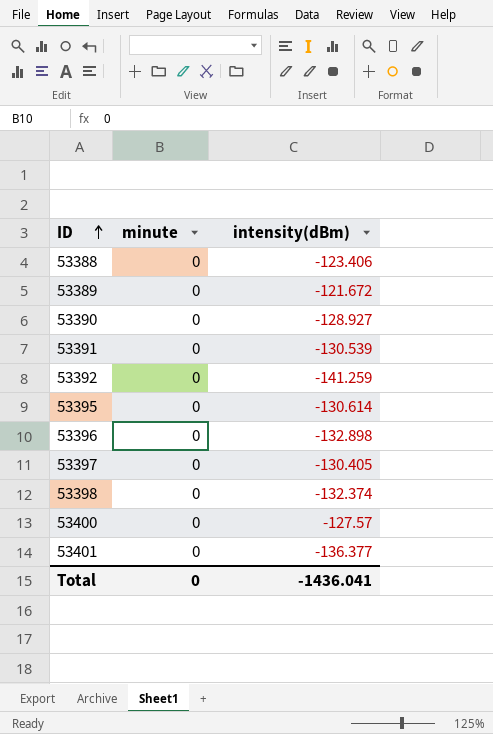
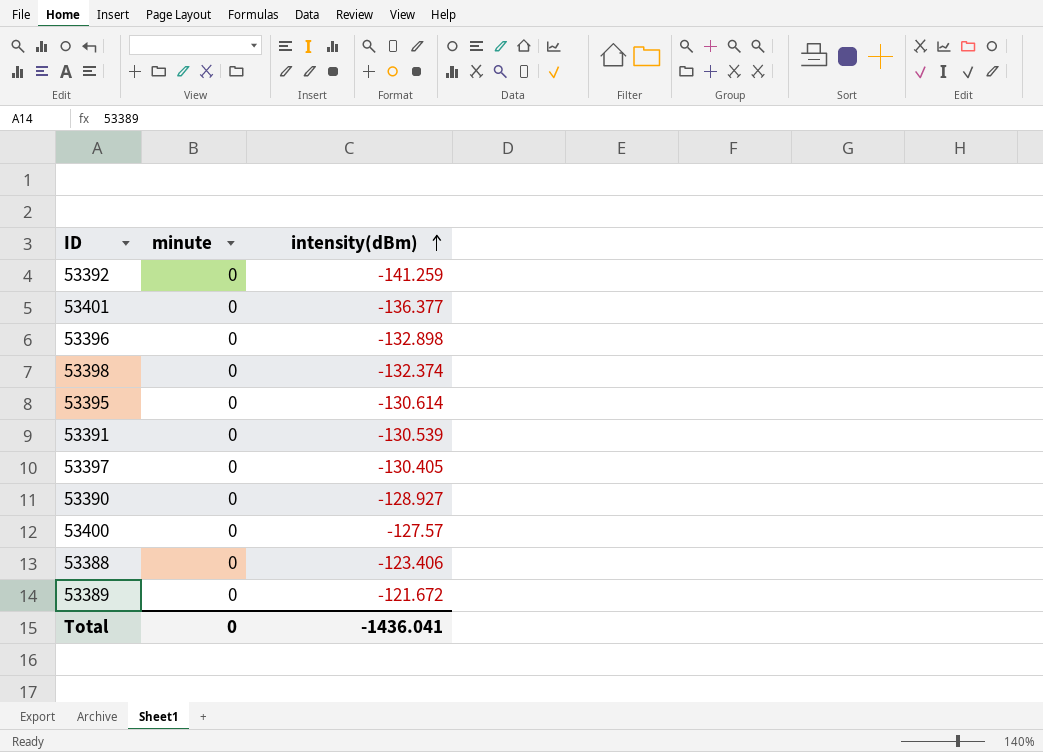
row order: ID ascending -> intensity(dBm) ascending

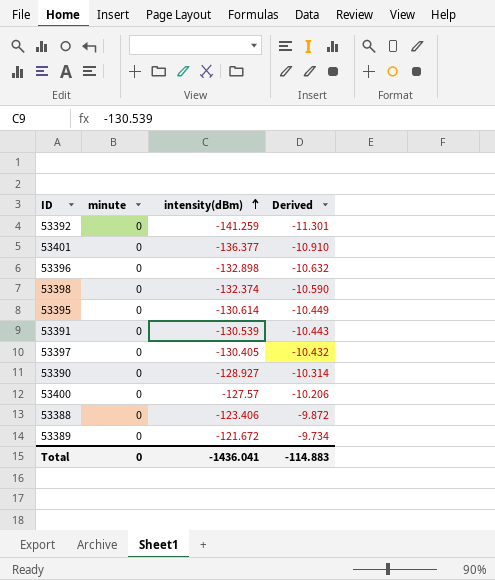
column Derived | formula: none -> [intensity(dBm)] * 0.08

